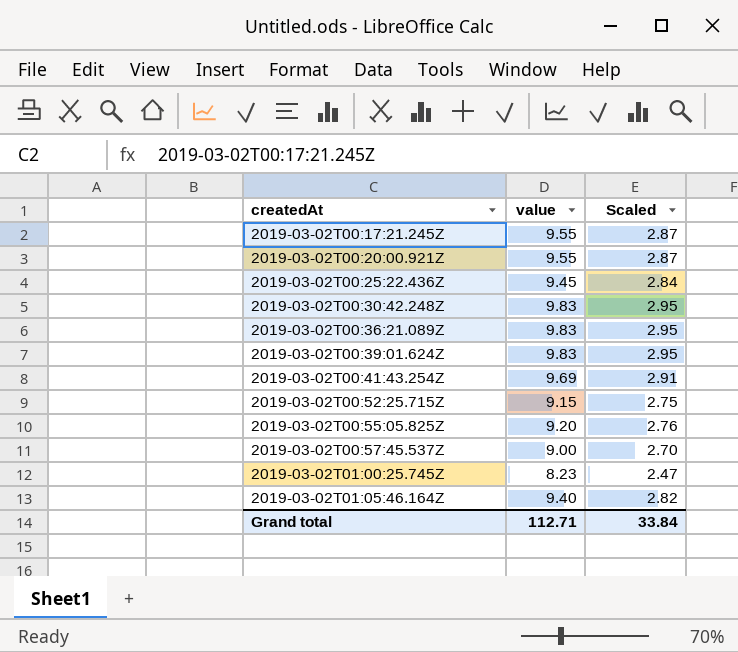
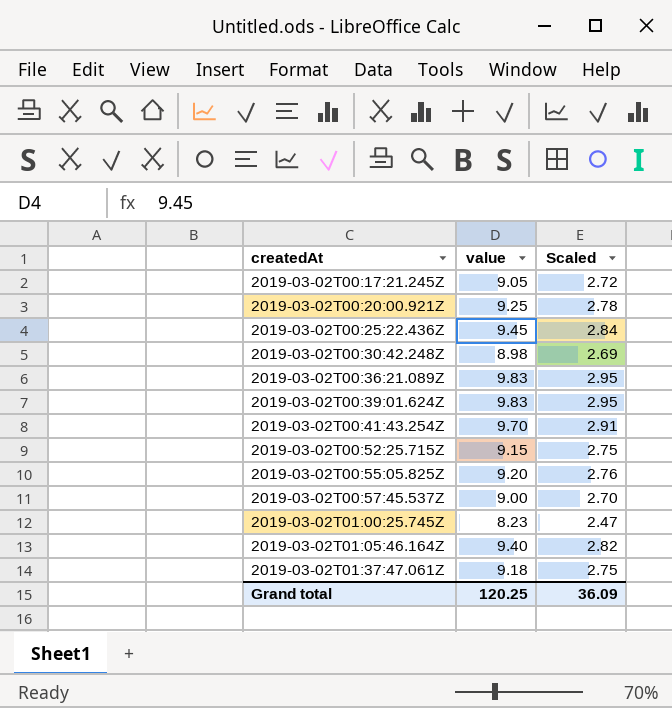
2019-03-02T00:17:21.245Z | value: 9.55 -> 9.05
2019-03-02T00:17:21.245Z | Scaled: 2.87 -> 2.72
2019-03-02T00:20:00.921Z | value: 9.55 -> 9.25
2019-03-02T00:20:00.921Z | Scaled: 2.87 -> 2.78
2019-03-02T00:30:42.248Z | value: 9.83 -> 8.98
2019-03-02T00:30:42.248Z | Scaled: 2.95 -> 2.69
2019-03-02T00:41:43.254Z | value: 9.69 -> 9.70
row 2019-03-02T01:37:47.061Z: none -> 9.18 | 2.75
Grand total | value: 112.71 -> 120.25
Grand total | Scaled: 33.84 -> 36.09

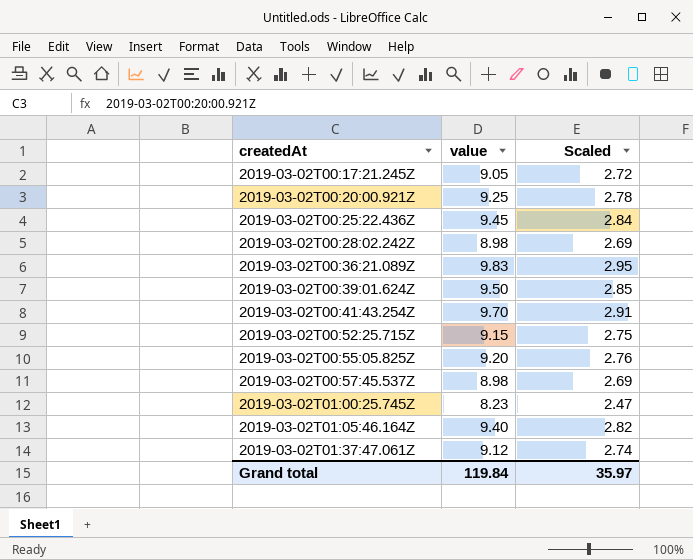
row 2019-03-02T00:30:42.248Z: 8.98 | 2.69 -> none
row 2019-03-02T00:28:02.242Z: none -> 8.98 | 2.69
2019-03-02T00:39:01.624Z | value: 9.83 -> 9.50
2019-03-02T00:39:01.624Z | Scaled: 2.95 -> 2.85
2019-03-02T00:57:45.537Z | value: 9.00 -> 8.98
2019-03-02T00:57:45.537Z | Scaled: 2.70 -> 2.69
2019-03-02T01:37:47.061Z | value: 9.18 -> 9.12
2019-03-02T01:37:47.061Z | Scaled: 2.75 -> 2.74
Grand total | value: 120.25 -> 119.84
Grand total | Scaled: 36.09 -> 35.97

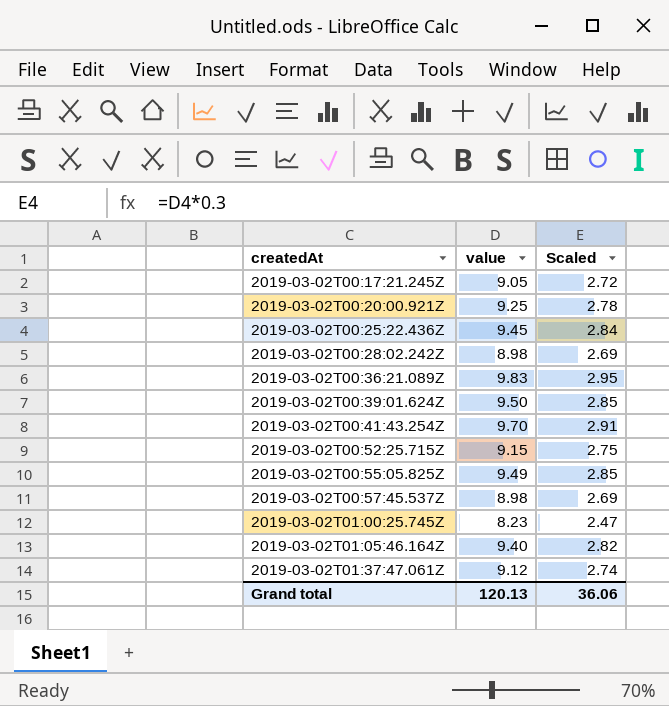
2019-03-02T00:55:05.825Z | value: 9.20 -> 9.49
2019-03-02T00:55:05.825Z | Scaled: 2.76 -> 2.85
Grand total | value: 119.84 -> 120.13
Grand total | Scaled: 35.97 -> 36.06

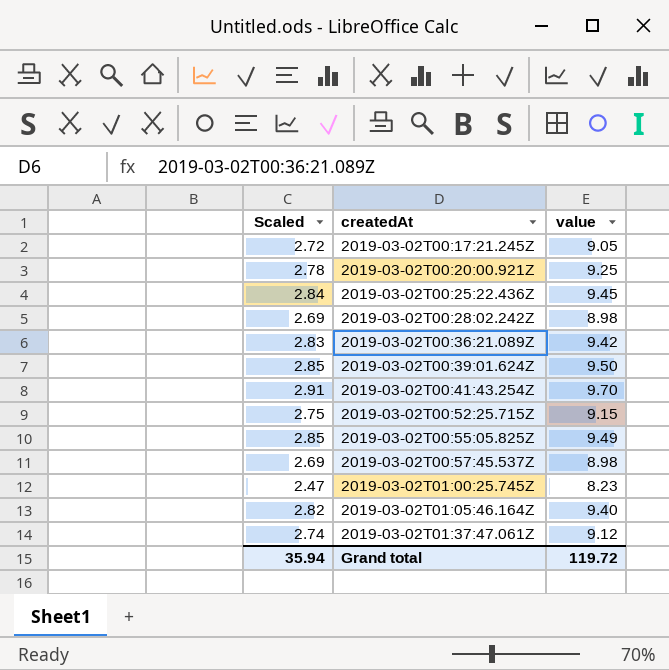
column Scaled | position: 3 -> 1
2019-03-02T00:36:21.089Z | Scaled: 2.95 -> 2.83
2019-03-02T00:36:21.089Z | value: 9.83 -> 9.42
Grand total | Scaled: 36.06 -> 35.94
Grand total | value: 120.13 -> 119.72

